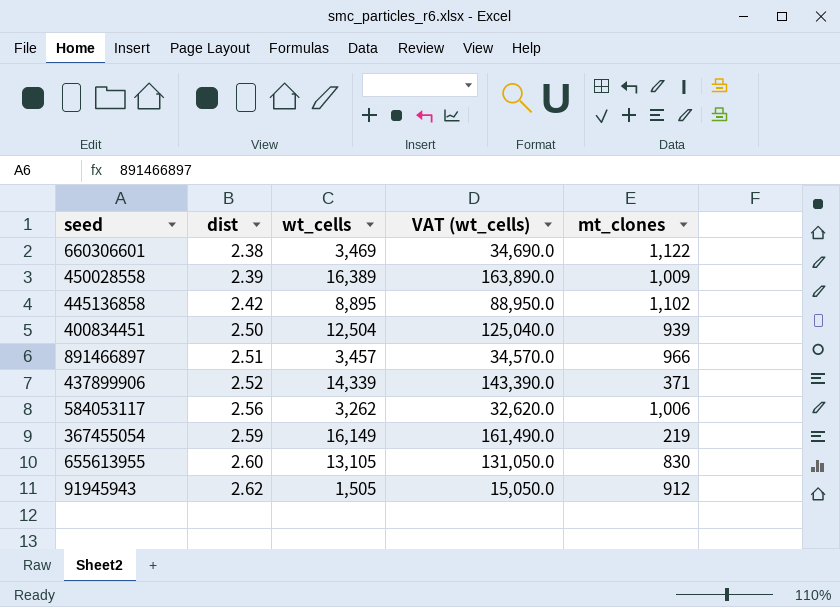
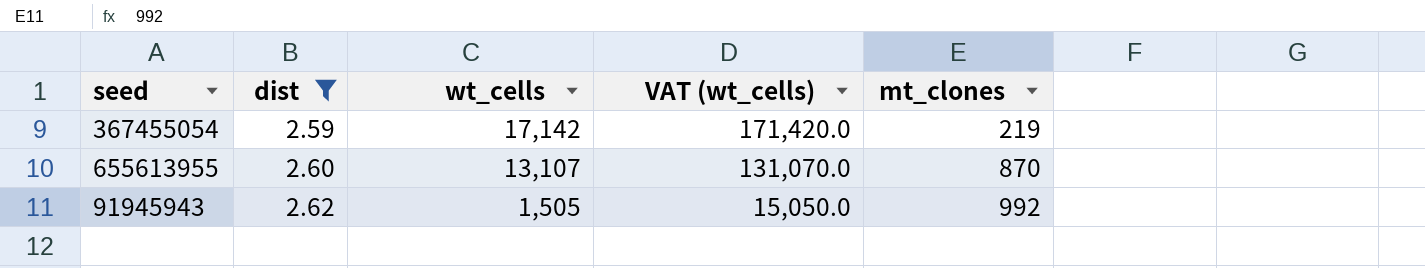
filter: none -> dist >= 2.59
367455054 | wt_cells: 16,149 -> 17,142
367455054 | VAT (wt_cells): 161,490.0 -> 171,420.0
655613955 | wt_cells: 13,105 -> 13,107
655613955 | VAT (wt_cells): 131,050.0 -> 131,070.0
655613955 | mt_clones: 830 -> 870
91945943 | mt_clones: 912 -> 992

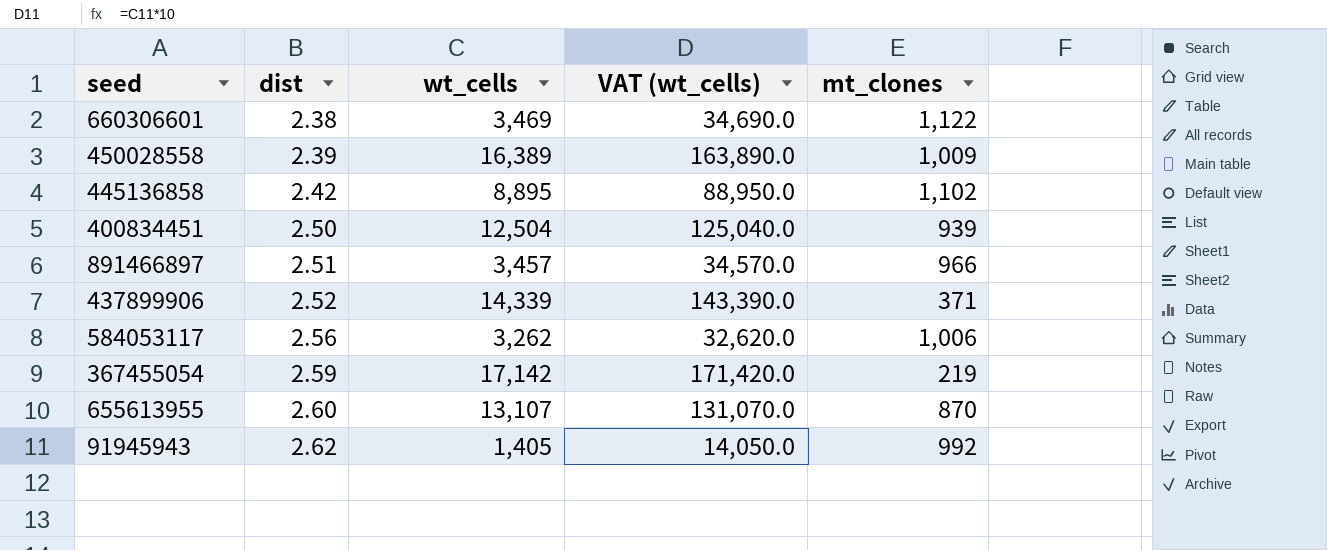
filter: dist >= 2.59 -> none
91945943 | wt_cells: 1,505 -> 1,405
91945943 | VAT (wt_cells): 15,050.0 -> 14,050.0

